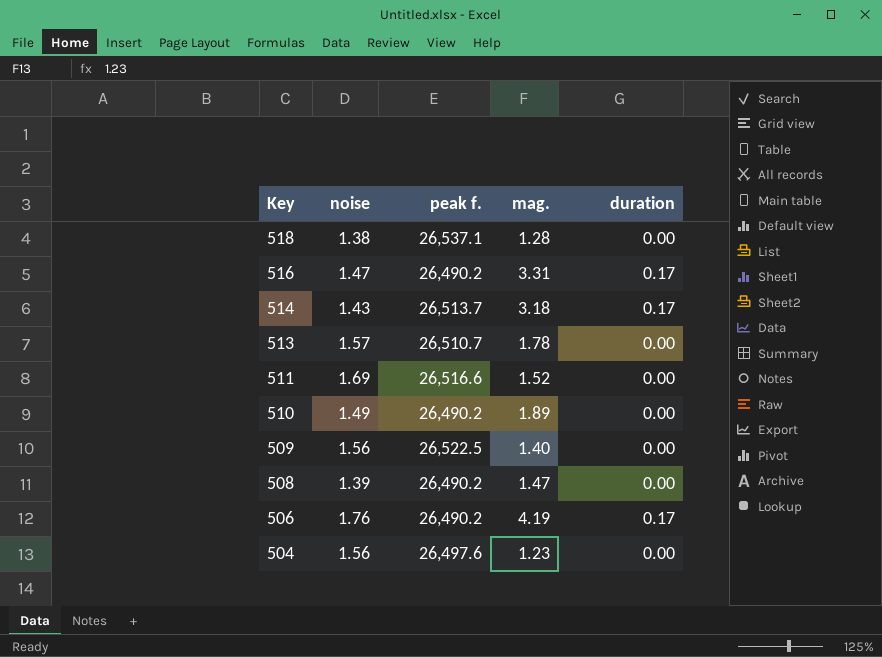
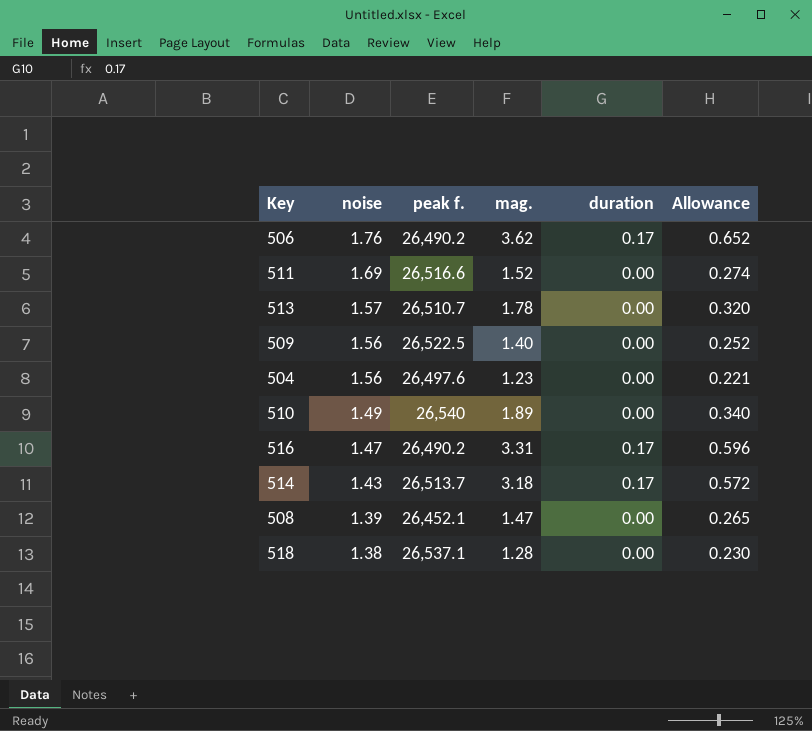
row order: Key descending -> noise descending
column Allowance | formula: none -> [mag.] * 0.18
506 | mag.: 4.19 -> 3.62
510 | peak f.: 26,490.2 -> 26,540
508 | peak f.: 26,490.2 -> 26,452.1

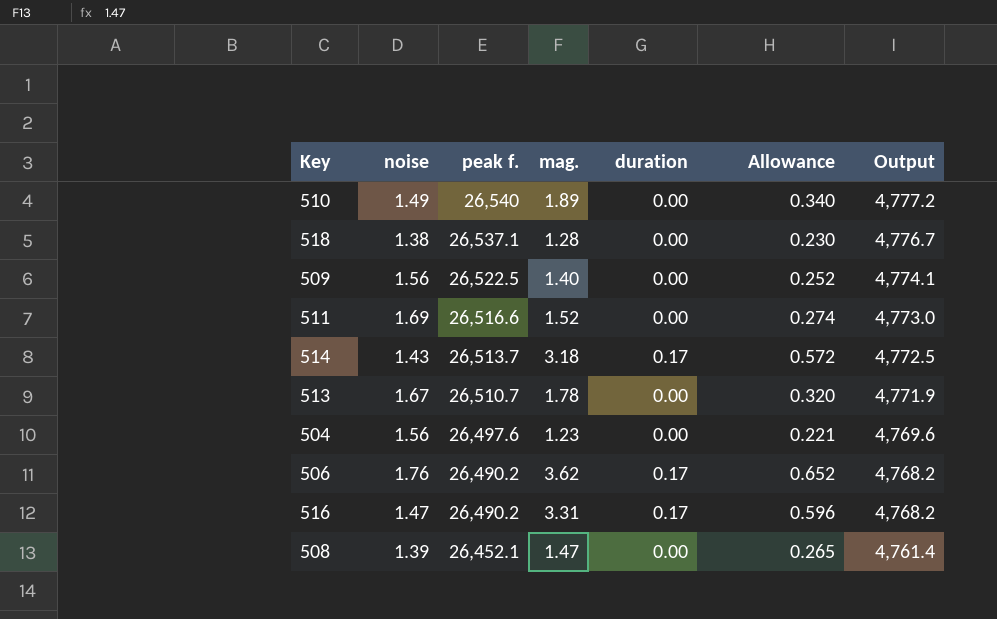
row order: noise descending -> peak f. descending
column Output | formula: none -> [peak f.] * 0.18
513 | noise: 1.57 -> 1.67

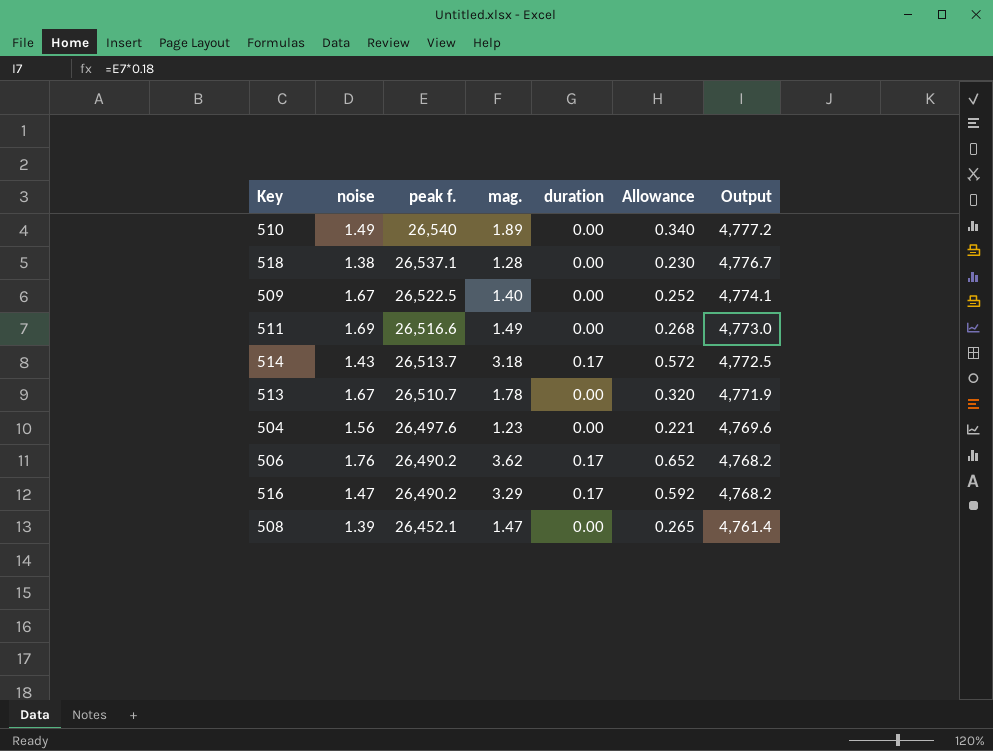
509 | noise: 1.56 -> 1.67
511 | mag.: 1.52 -> 1.49
511 | Allowance: 0.274 -> 0.268
516 | mag.: 3.31 -> 3.29
516 | Allowance: 0.596 -> 0.592

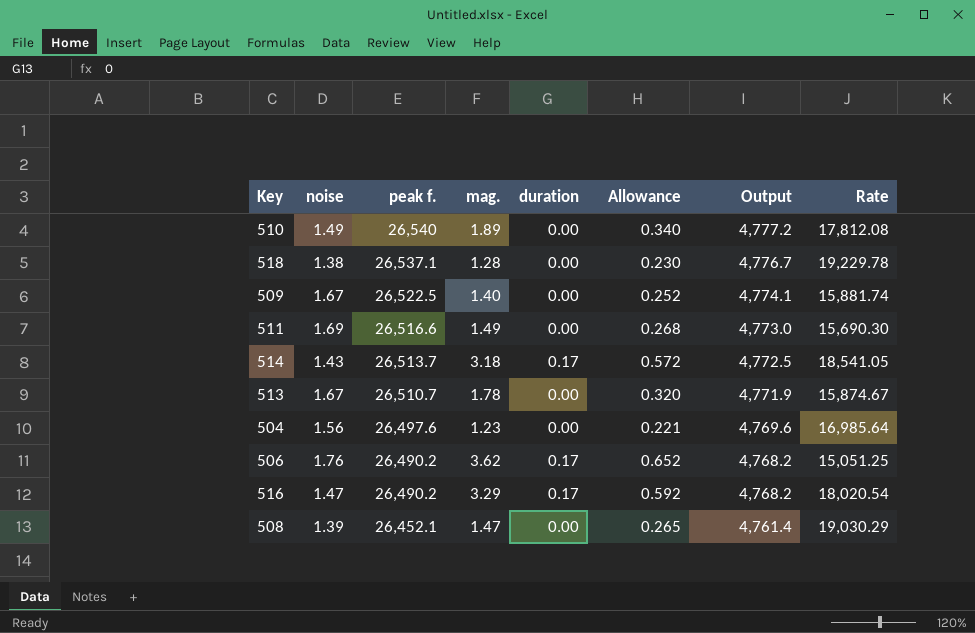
column Rate | formula: none -> [peak f.] / [noise]

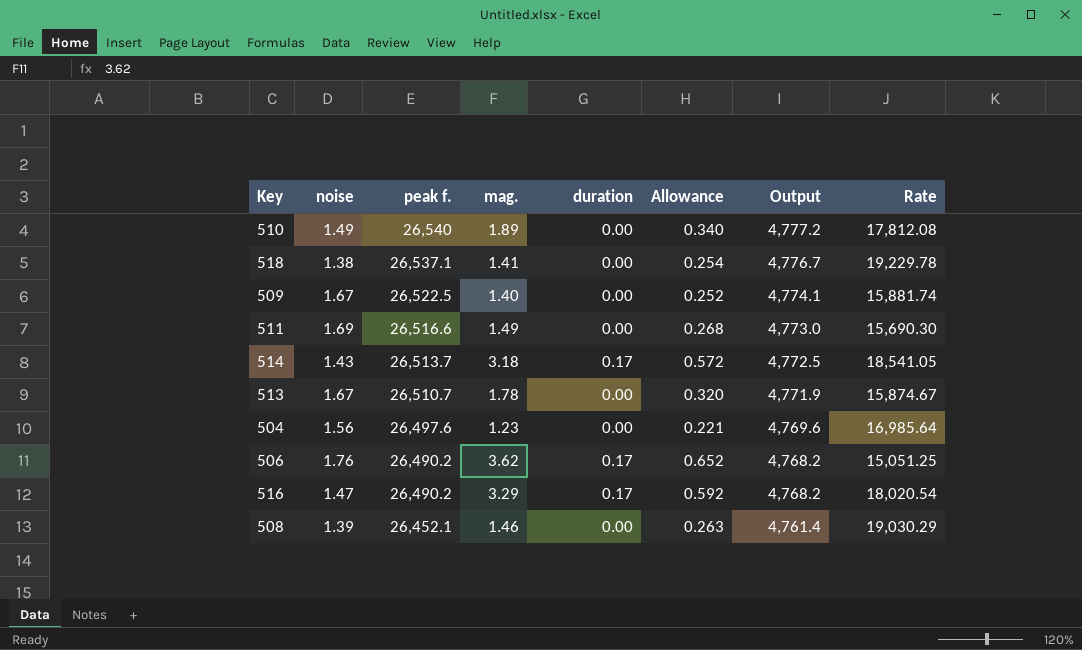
518 | mag.: 1.28 -> 1.41
518 | Allowance: 0.230 -> 0.254
508 | mag.: 1.47 -> 1.46
508 | Allowance: 0.265 -> 0.263

